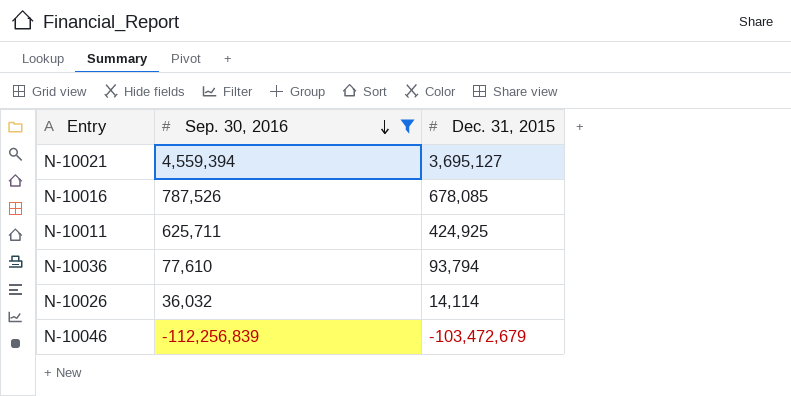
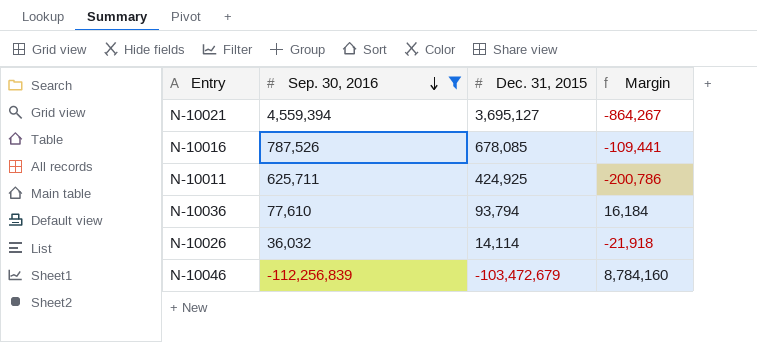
column Margin | formula: none -> [Dec. 31, 2015] - [Sep. 30, 2016]

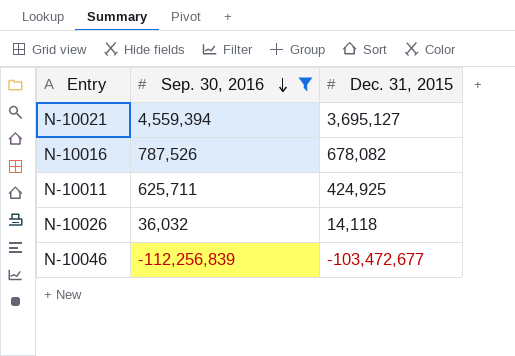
column Margin | formula: [Dec. 31, 2015] - [Sep. 30, 2016] -> none
row N-10036: 77,610 | 93,794 | 16,184 -> none
N-10016 | Dec. 31, 2015: 678,085 -> 678,082
N-10026 | Dec. 31, 2015: 14,114 -> 14,118
N-10046 | Dec. 31, 2015: -103,472,679 -> -103,472,677

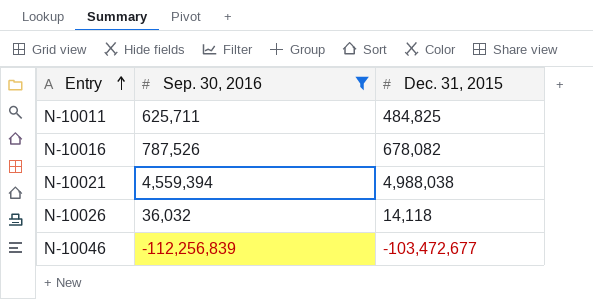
row order: Sep. 30, 2016 descending -> Entry ascending
N-10011 | Dec. 31, 2015: 424,925 -> 484,825
N-10021 | Dec. 31, 2015: 3,695,127 -> 4,988,038

